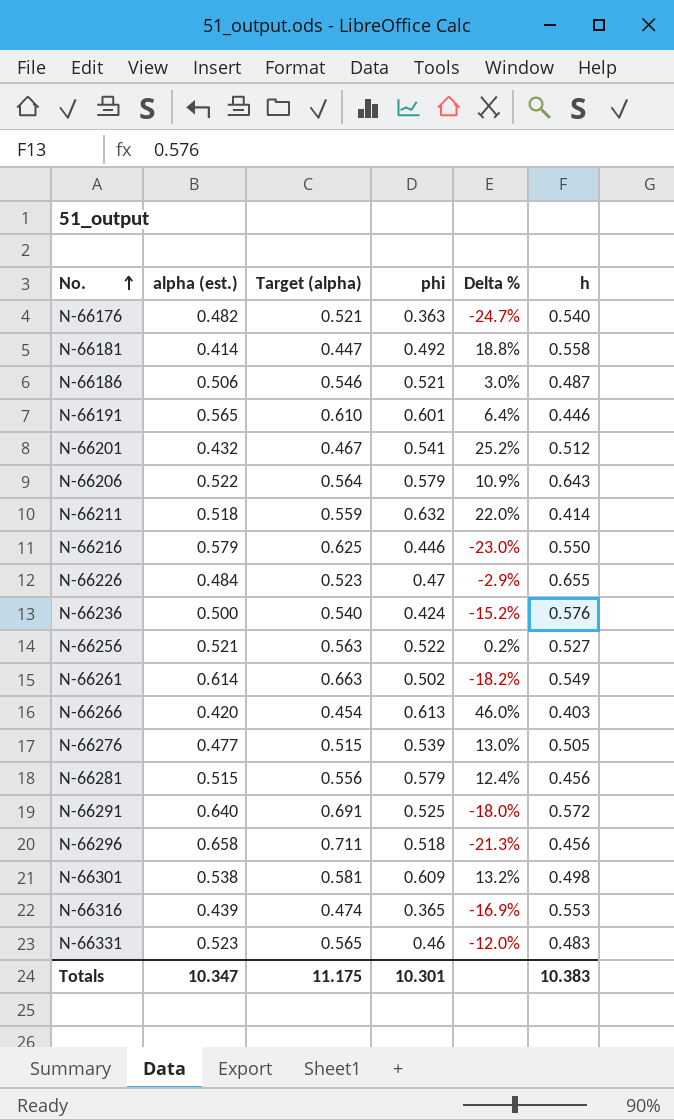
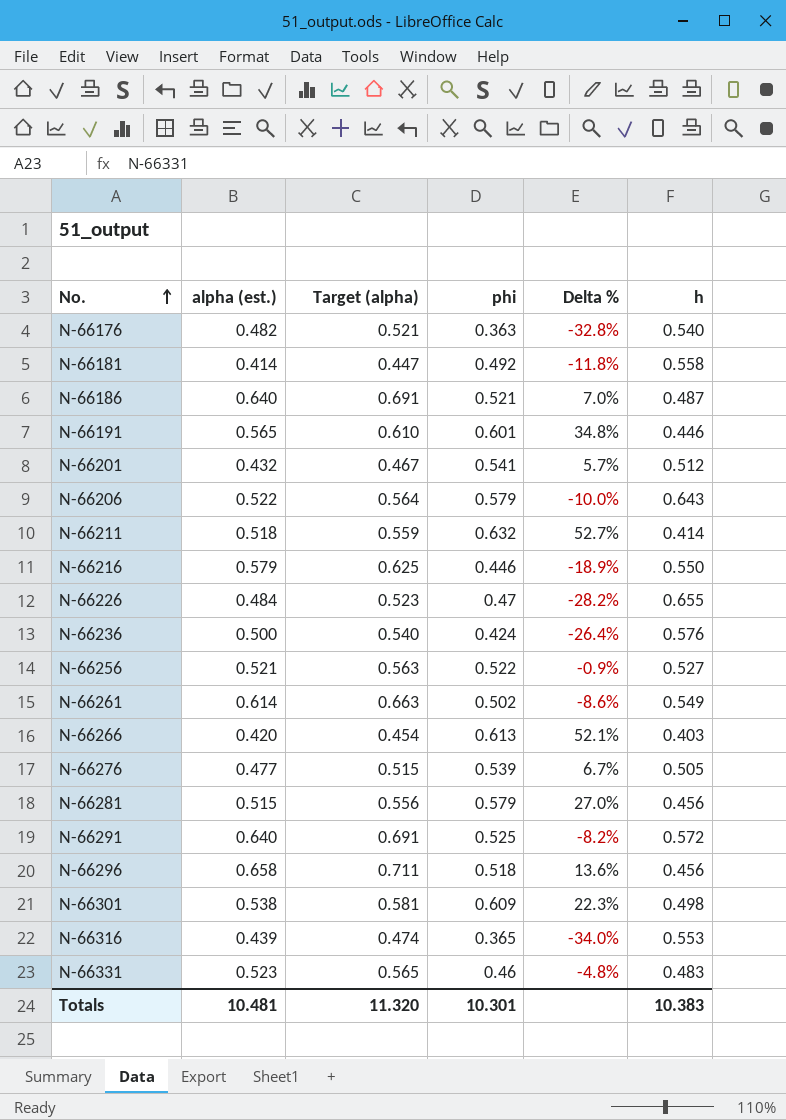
column Delta % | formula: ([phi] - [alpha (est.)]) / [alpha (est.)] -> ([phi] - [h]) / [h]
N-66186 | alpha (est.): 0.506 -> 0.640
N-66186 | Target (alpha): 0.546 -> 0.691
Totals | alpha (est.): 10.347 -> 10.481
Totals | Target (alpha): 11.175 -> 11.320

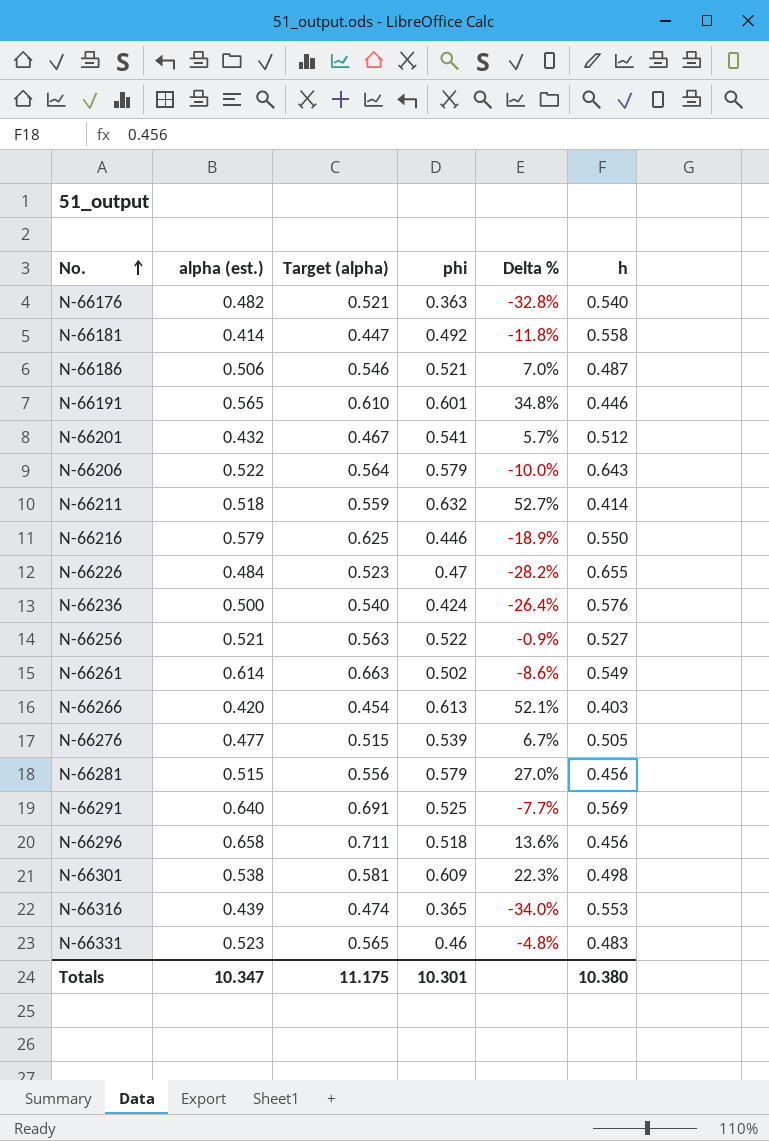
N-66186 | alpha (est.): 0.640 -> 0.506
N-66186 | Target (alpha): 0.691 -> 0.546
N-66291 | Delta %: -8.2% -> -7.7%
N-66291 | h: 0.572 -> 0.569
Totals | alpha (est.): 10.481 -> 10.347
Totals | Target (alpha): 11.320 -> 11.175
Totals | h: 10.383 -> 10.380

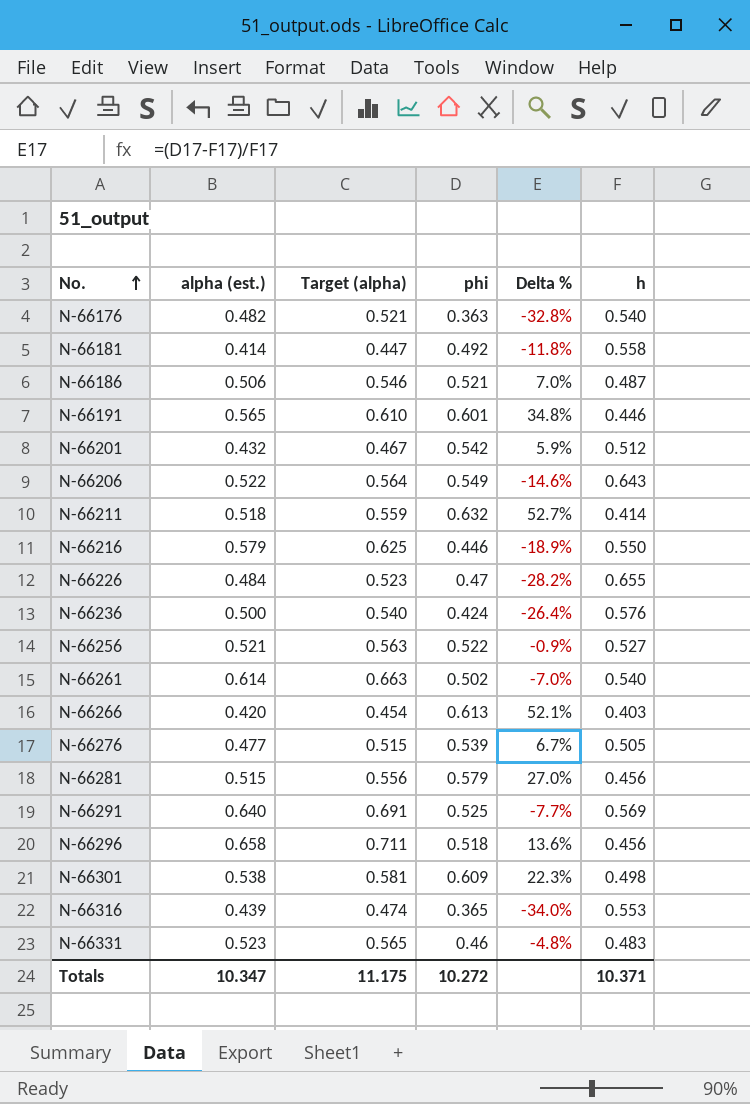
N-66201 | phi: 0.541 -> 0.542
N-66201 | Delta %: 5.7% -> 5.9%
N-66206 | phi: 0.579 -> 0.549
N-66206 | Delta %: -10.0% -> -14.6%
N-66261 | Delta %: -8.6% -> -7.0%
N-66261 | h: 0.549 -> 0.540
Totals | phi: 10.301 -> 10.272
Totals | h: 10.380 -> 10.371

